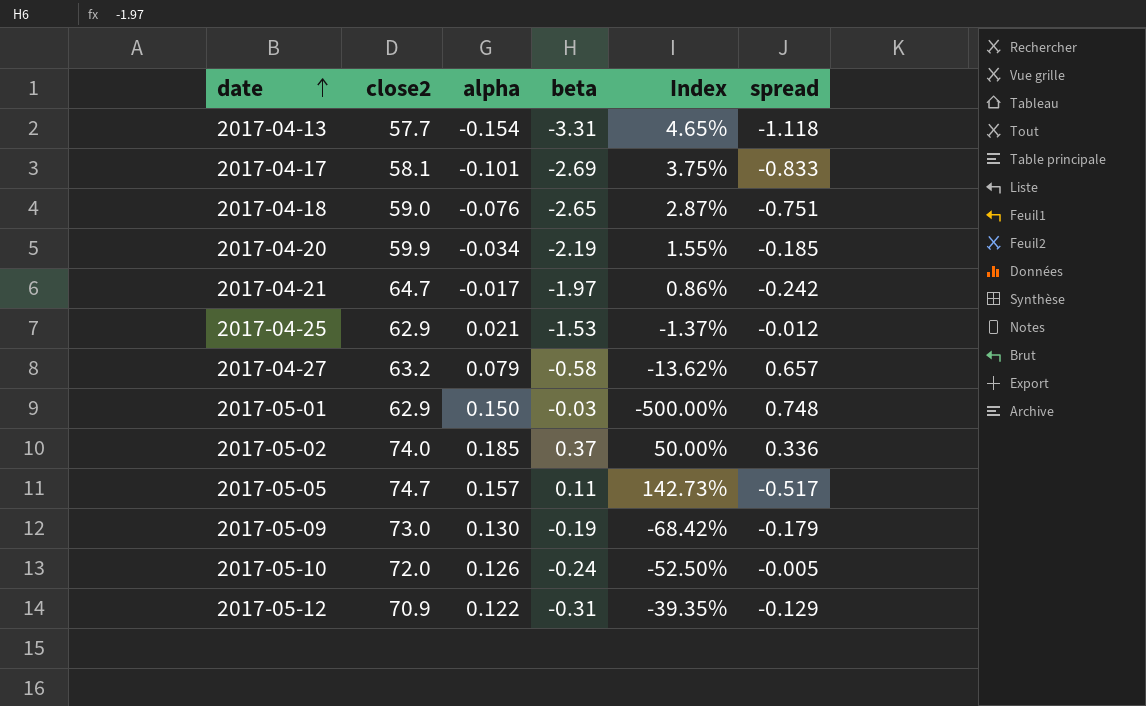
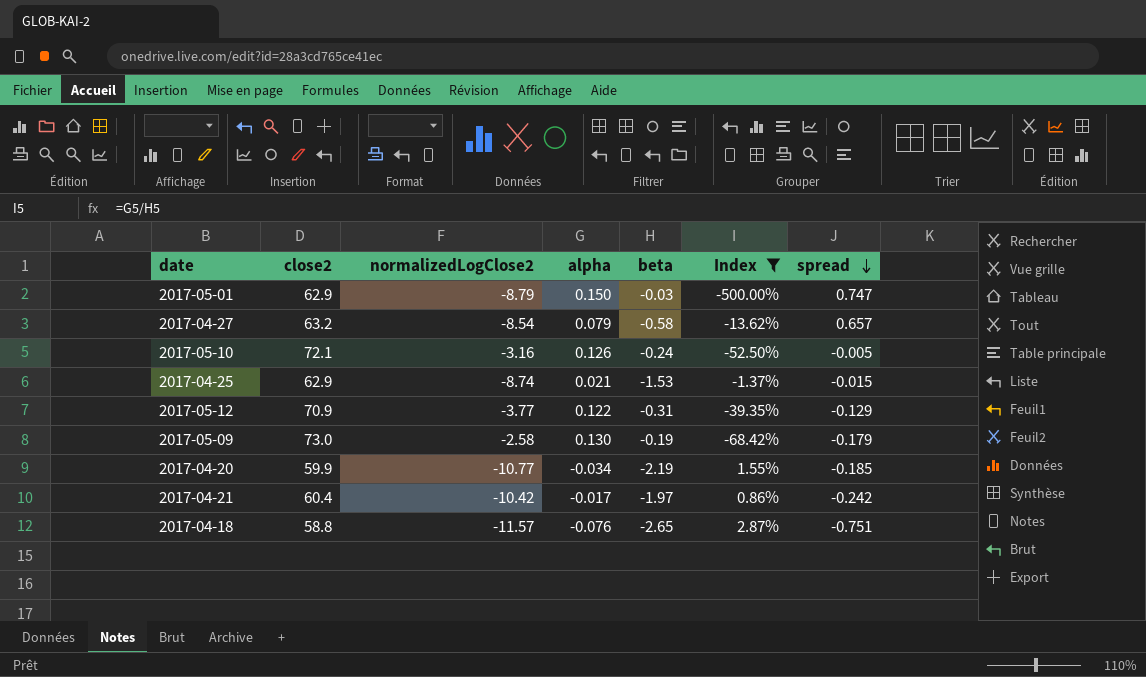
filter: none -> Index <= 2.87%
row order: date ascending -> spread descending
column normalizedLogClose2 | position: none -> 3
2017-05-01 | spread: 0.748 -> 0.747
2017-05-10 | close2: 72.0 -> 72.1
2017-04-25 | spread: -0.012 -> -0.015
2017-04-21 | close2: 64.7 -> 60.4
2017-04-18 | close2: 59.0 -> 58.8

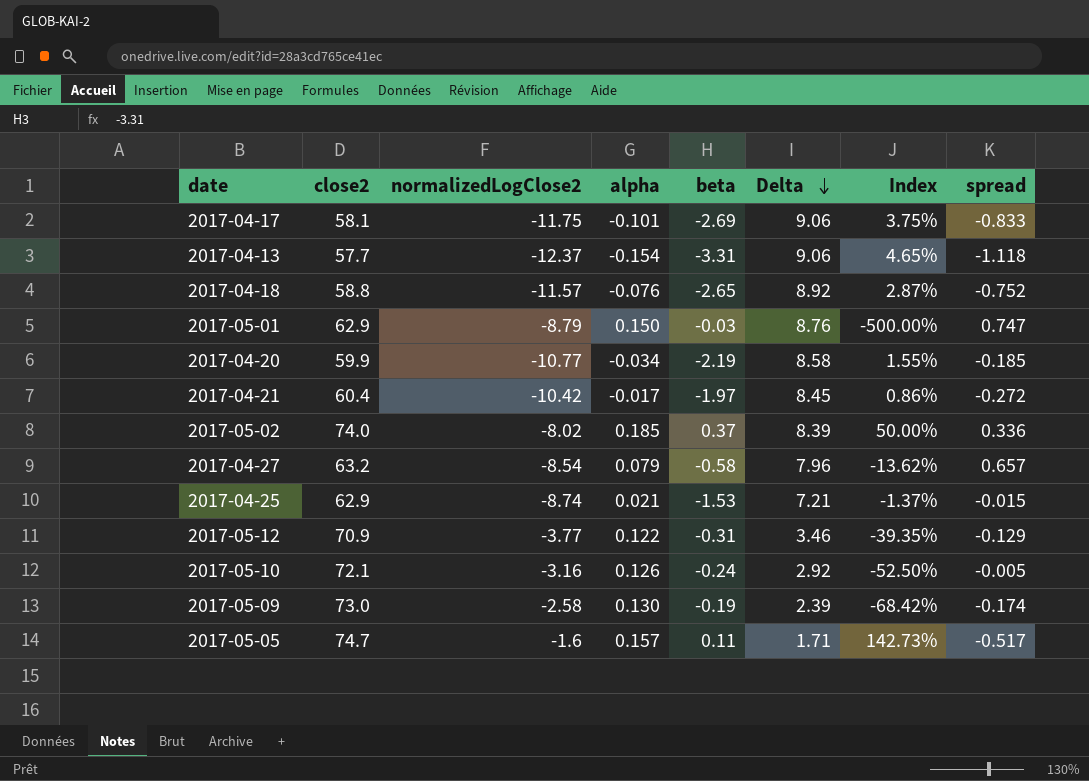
filter: Index <= 2.87% -> none
row order: spread descending -> Delta descending
column Delta | formula: none -> [beta] - [normalizedLogClose2]
2017-04-18 | spread: -0.751 -> -0.752
2017-04-21 | spread: -0.242 -> -0.272
2017-05-09 | spread: -0.179 -> -0.174

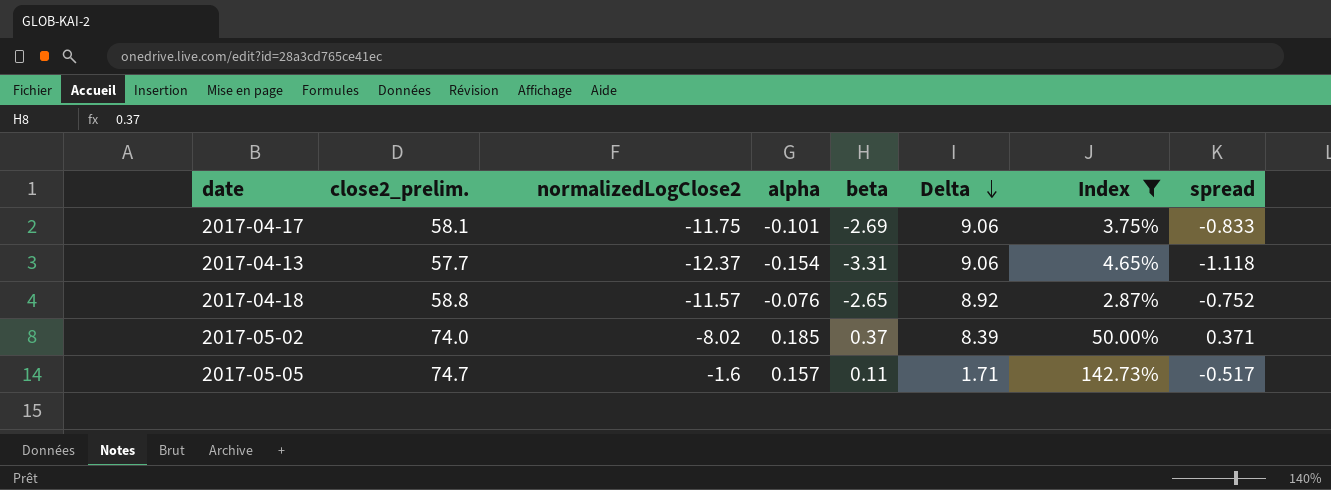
filter: none -> Index >= 2.87%
column name: close2 -> close2_prelim.
2017-05-02 | spread: 0.336 -> 0.371

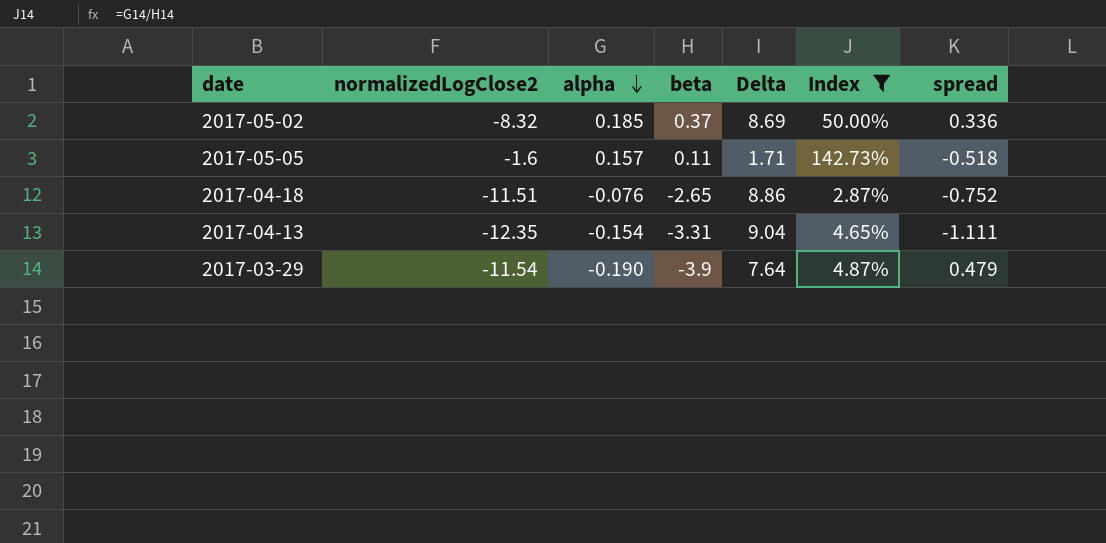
row order: Delta descending -> alpha descending
column close2_prelim. | position: 2 -> none
row 2017-04-17: 58.1 | -11.75 | -0.101 | -2.69 | 9.06 | 3.75% | -0.833 -> none
2017-05-02 | normalizedLogClose2: -8.02 -> -8.32
2017-05-02 | Delta: 8.39 -> 8.69
2017-05-02 | spread: 0.371 -> 0.336
2017-05-05 | spread: -0.517 -> -0.518
2017-04-18 | normalizedLogClose2: -11.57 -> -11.51
2017-04-18 | Delta: 8.92 -> 8.86
2017-04-13 | normalizedLogClose2: -12.37 -> -12.35
2017-04-13 | Delta: 9.06 -> 9.04
2017-04-13 | spread: -1.118 -> -1.111
row 2017-03-29: none -> -11.54 | -0.190 | -3.9 | 7.64 | 4.87% | 0.479

